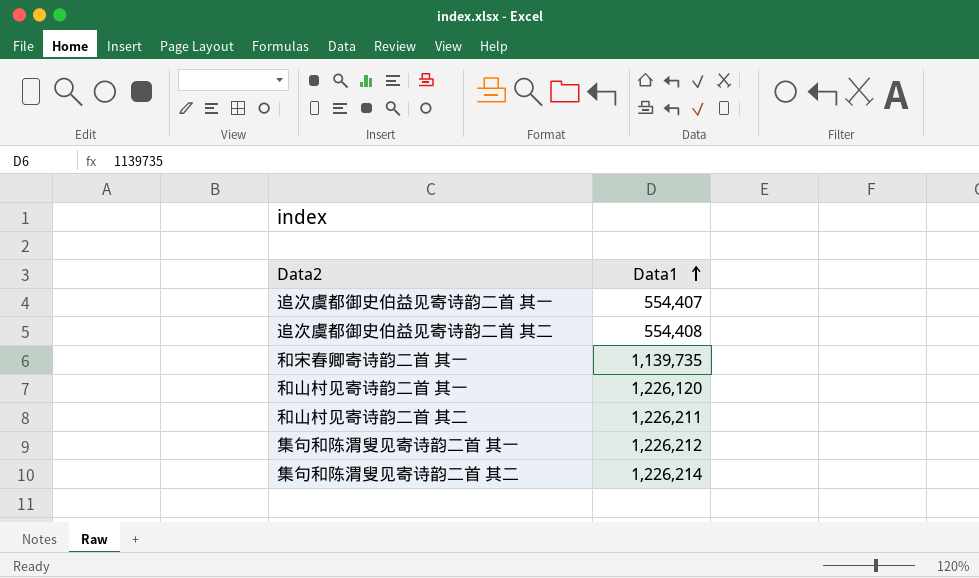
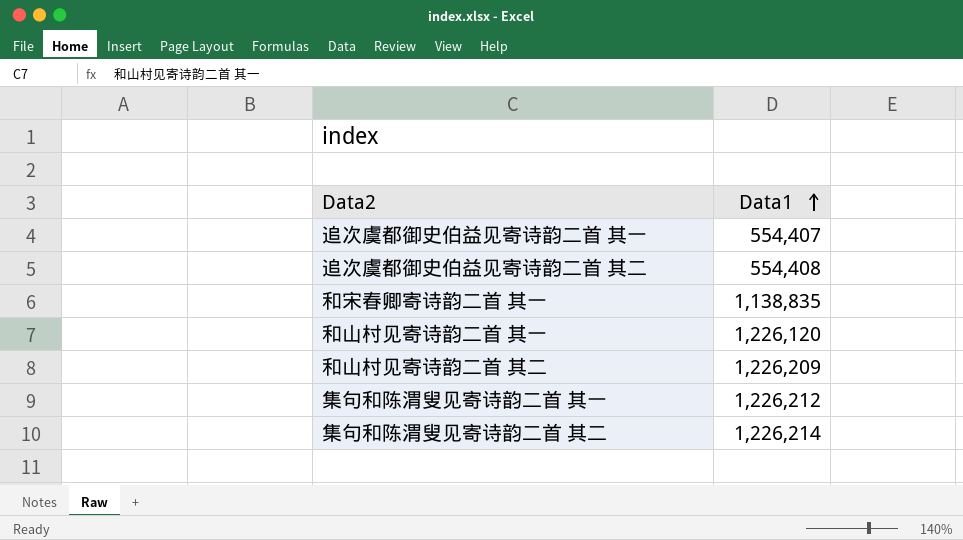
和宋春卿寄诗韵二首 其一 | Data1: 1,139,735 -> 1,138,835
和山村见寄诗韵二首 其二 | Data1: 1,226,211 -> 1,226,209

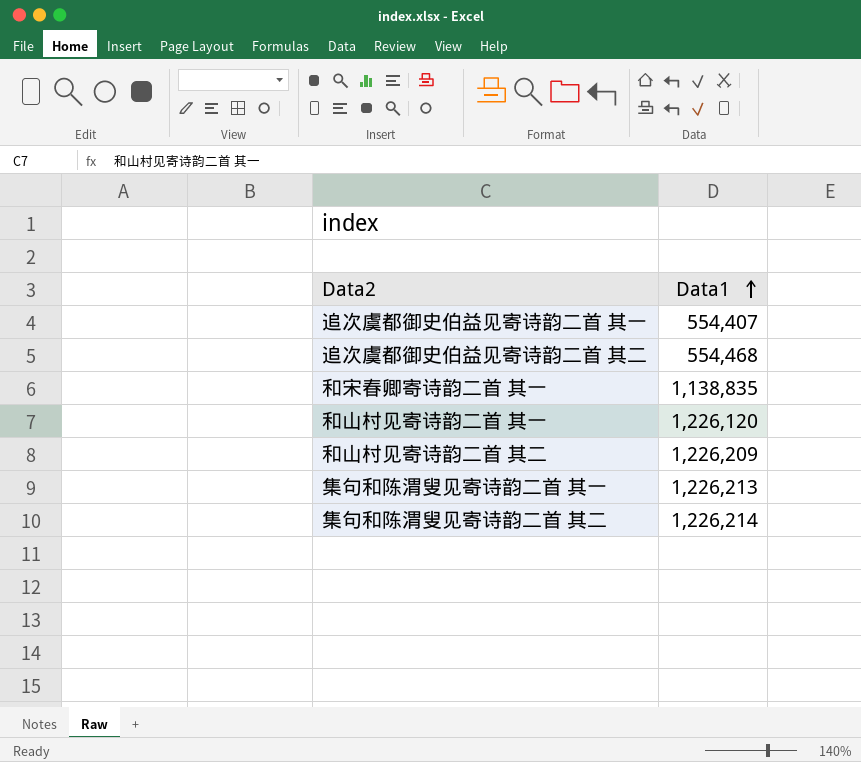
追次虞都御史伯益见寄诗韵二首 其二 | Data1: 554,408 -> 554,468
集句和陈渭叟见寄诗韵二首 其一 | Data1: 1,226,212 -> 1,226,213

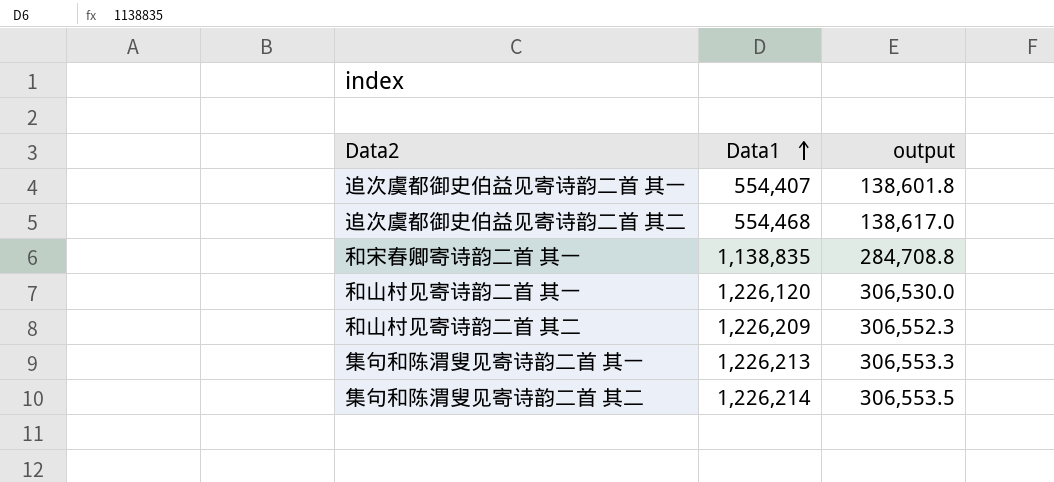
column output | formula: none -> [Data1] * 0.25

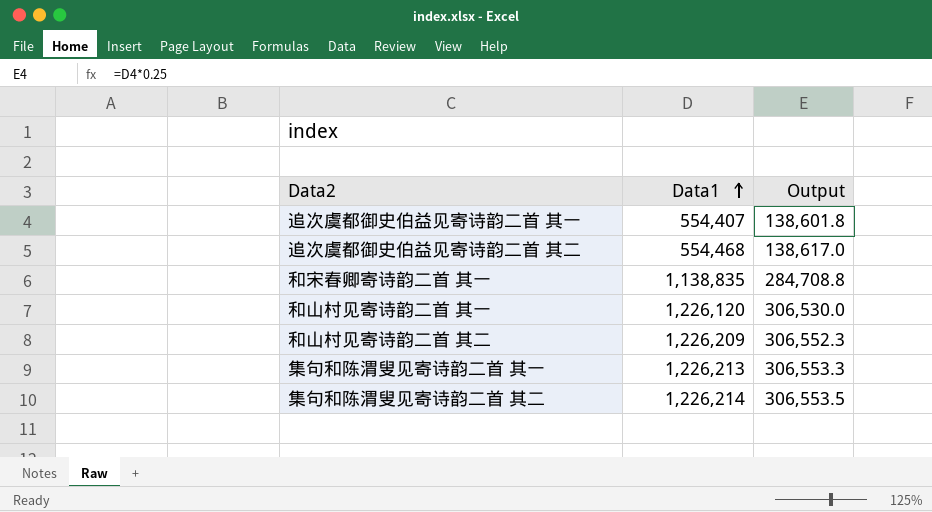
column name: output -> Output

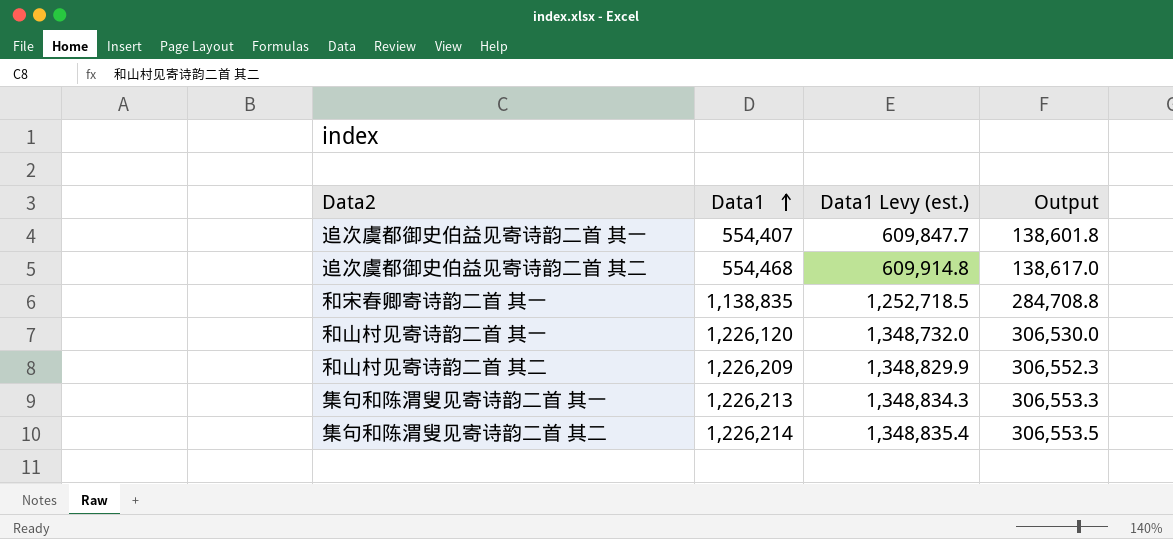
column Data1 Levy (est.) | formula: none -> [Data1] * 1.1

